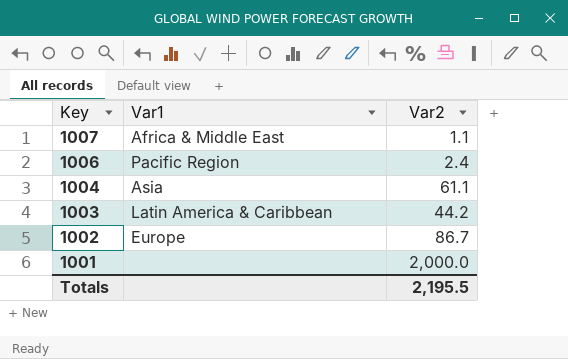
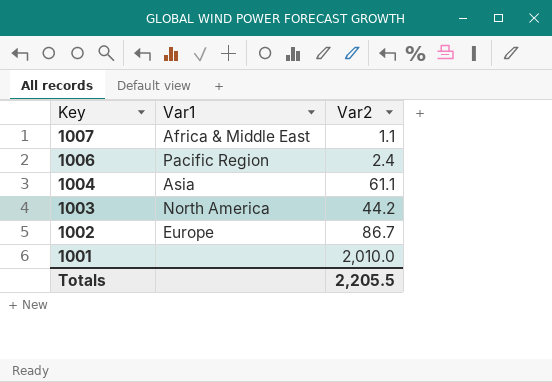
1003 | Var1: Latin America & Caribbean -> North America
1001 | Var2: 2,000.0 -> 2,010.0
Totals | Var2: 2,195.5 -> 2,205.5

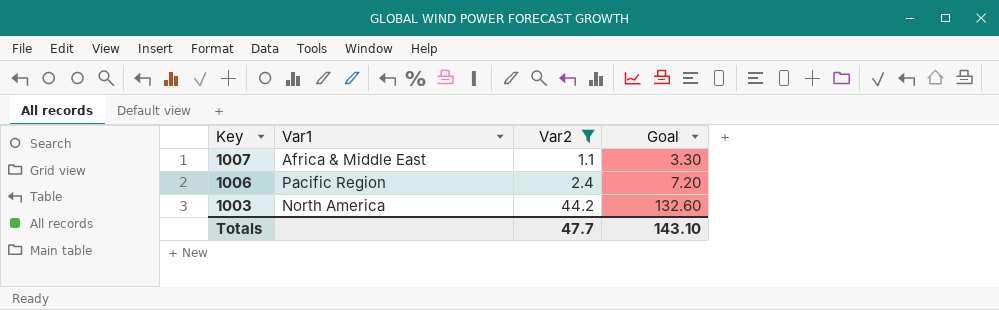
filter: none -> Var2 <= 44.2
column Goal | formula: none -> [Var2] * 3
Totals | Var2: 2,205.5 -> 47.7

